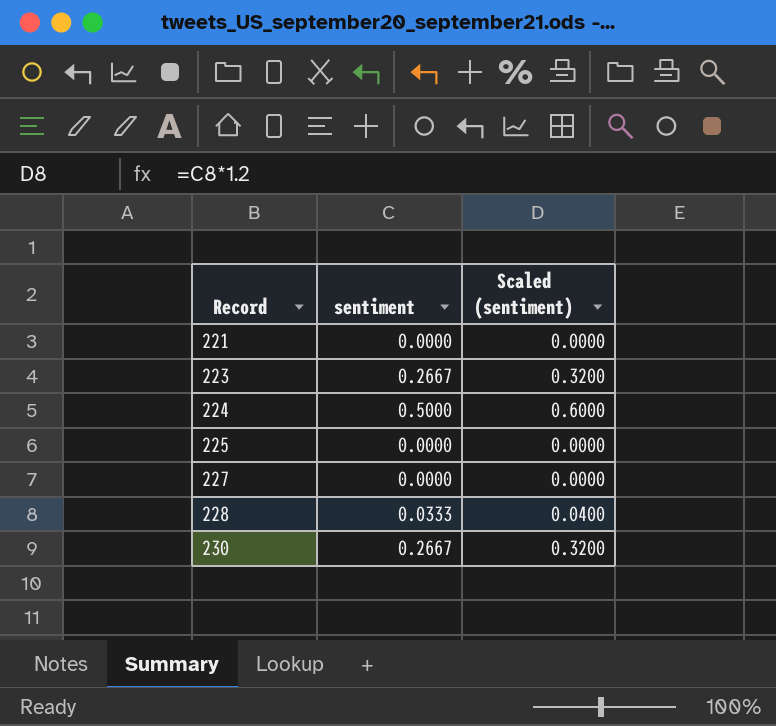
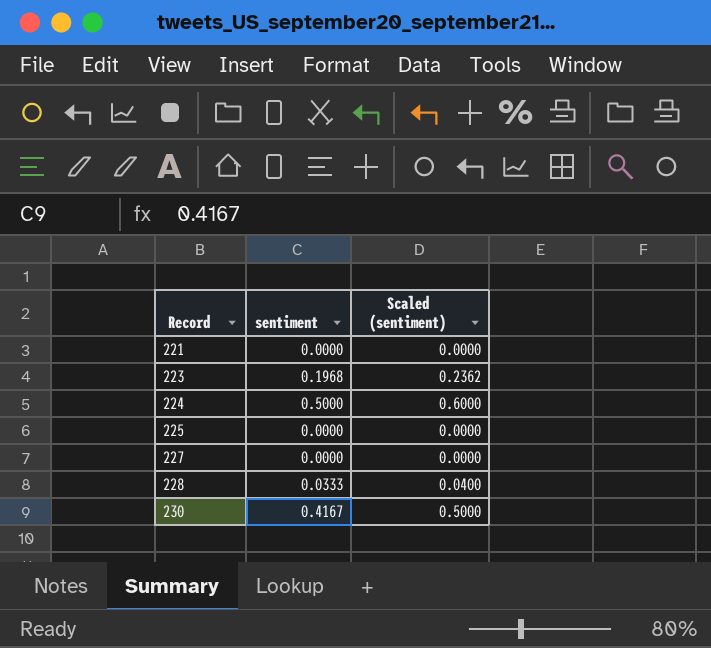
223 | sentiment: 0.2667 -> 0.1968
223 | Scaled (sentiment): 0.3200 -> 0.2362
230 | sentiment: 0.2667 -> 0.4167
230 | Scaled (sentiment): 0.3200 -> 0.5000

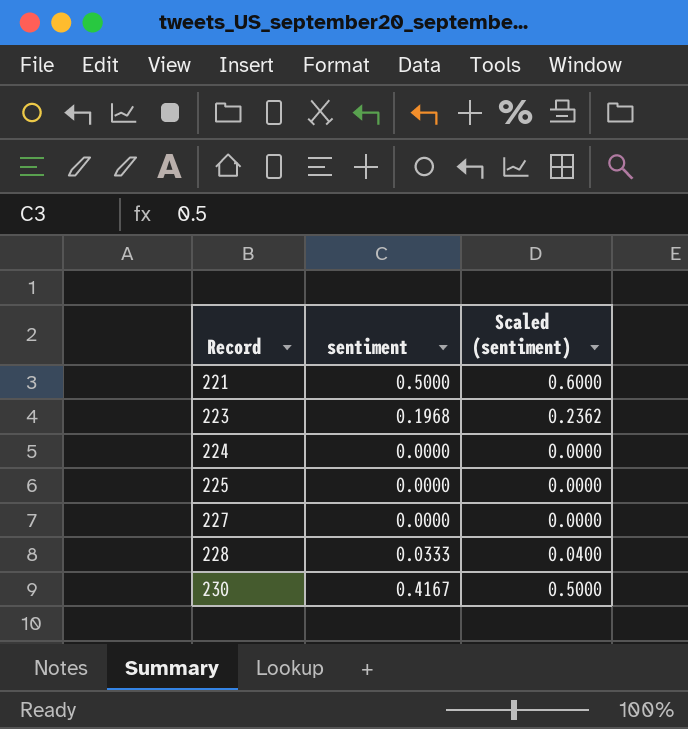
221 | sentiment: 0.0000 -> 0.5000
221 | Scaled (sentiment): 0.0000 -> 0.6000
224 | sentiment: 0.5000 -> 0.0000
224 | Scaled (sentiment): 0.6000 -> 0.0000

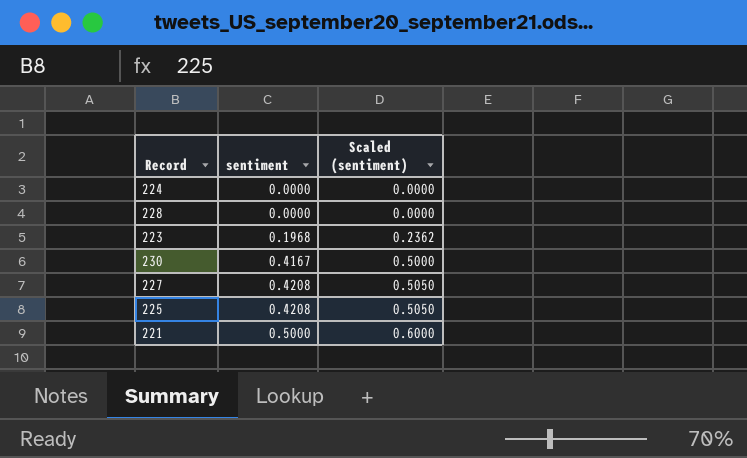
row order: Record ascending -> sentiment ascending
228 | sentiment: 0.0333 -> 0.0000
228 | Scaled (sentiment): 0.0400 -> 0.0000
227 | sentiment: 0.0000 -> 0.4208
227 | Scaled (sentiment): 0.0000 -> 0.5050
225 | sentiment: 0.0000 -> 0.4208
225 | Scaled (sentiment): 0.0000 -> 0.5050

